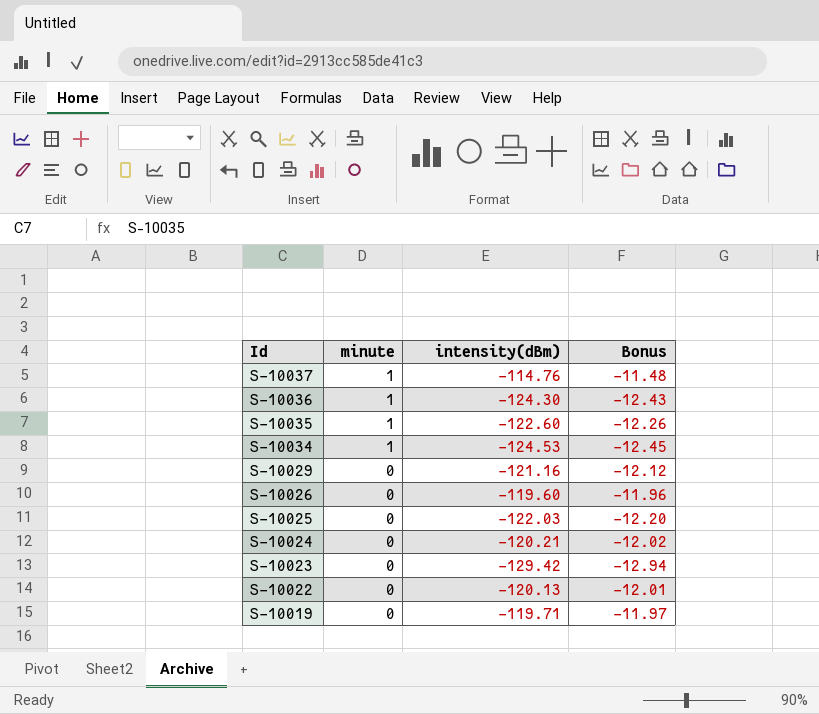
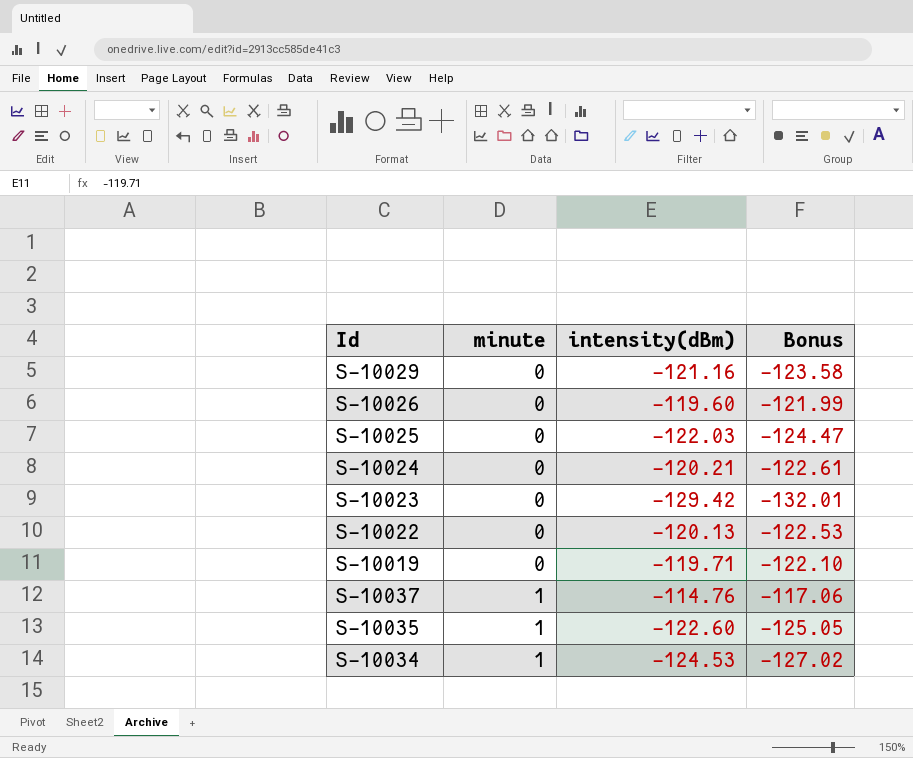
row order: Id descending -> minute ascending
column Bonus | formula: [intensity(dBm)] * 0.1 -> [intensity(dBm)] * 1.02
row S-10036: 1 | -124.30 | -12.43 -> none

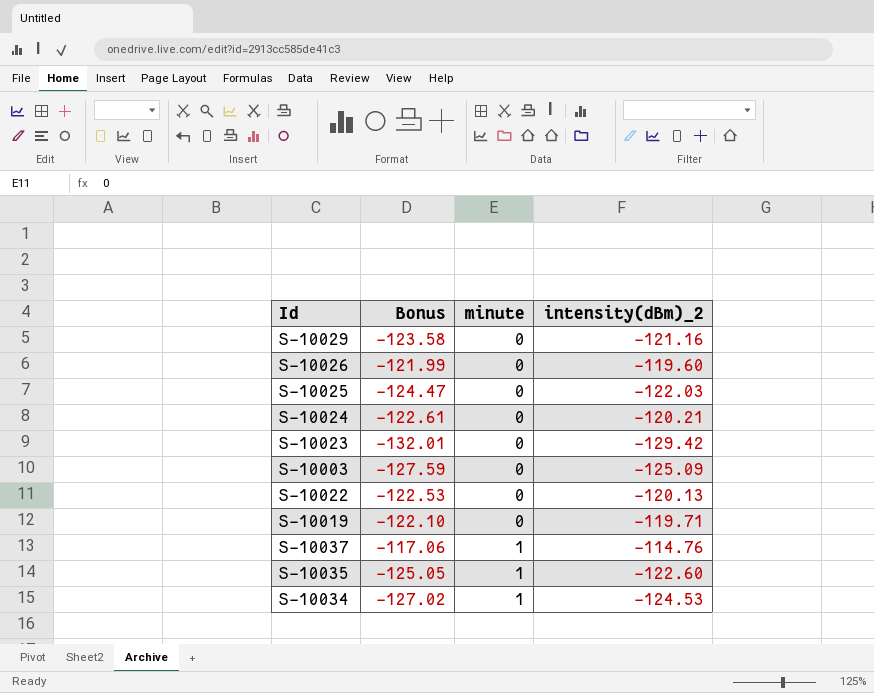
column Bonus | position: 4 -> 2
column name: intensity(dBm) -> intensity(dBm)_2
row S-10003: none -> -127.59 | 0 | -125.09

